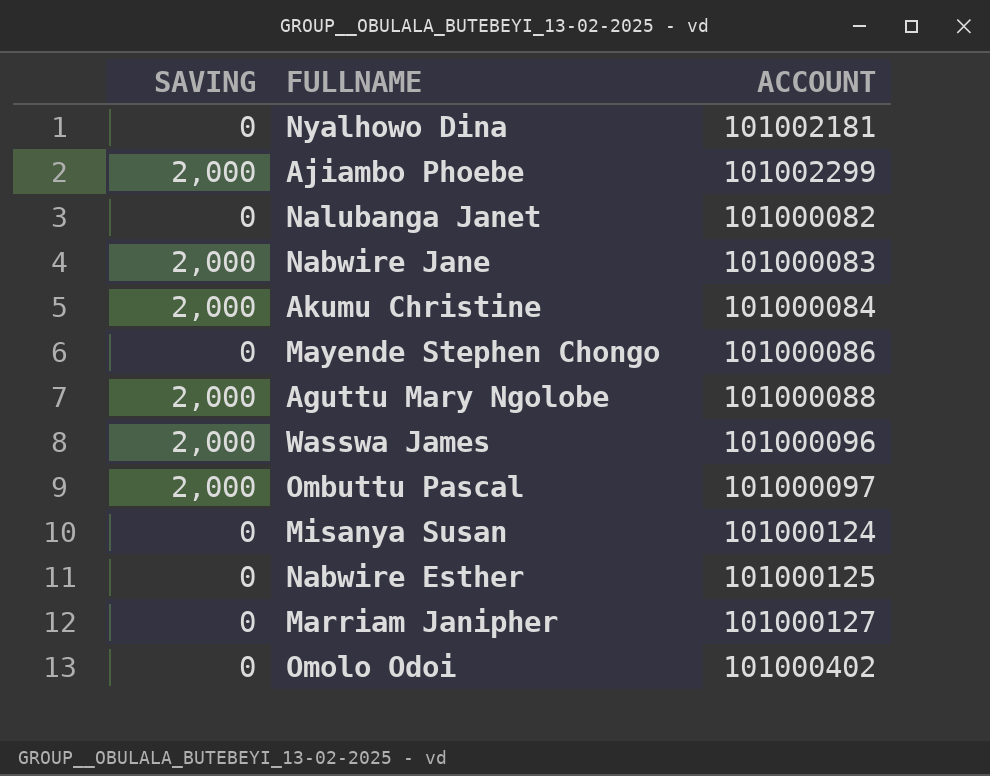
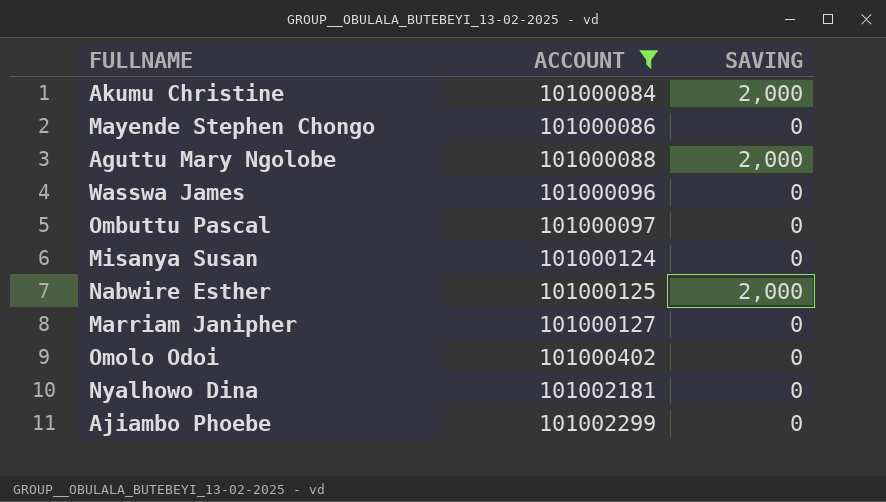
filter: none -> ACCOUNT >= 101000084
row order: none -> ACCOUNT ascending
column SAVING | position: 1 -> 3
Wasswa James | SAVING: 2,000 -> 0
Ombuttu Pascal | SAVING: 2,000 -> 0
Nabwire Esther | SAVING: 0 -> 2,000
Ajiambo Phoebe | SAVING: 2,000 -> 0

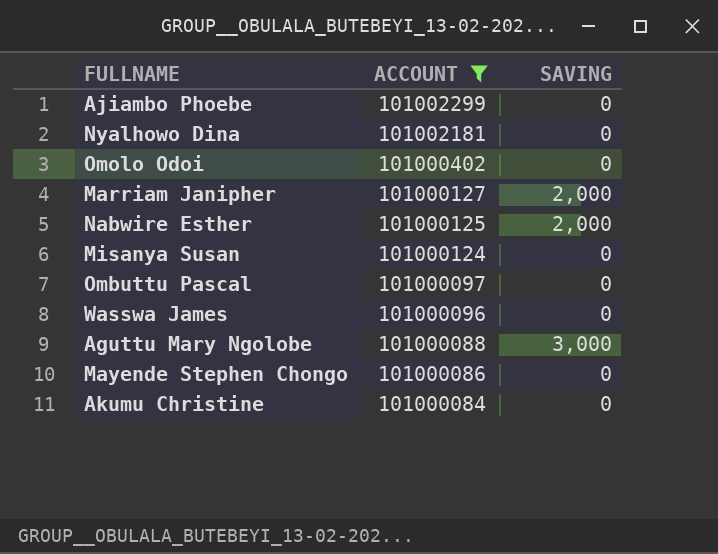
row order: ACCOUNT ascending -> ACCOUNT descending
Marriam Janipher | SAVING: 0 -> 2,000
Aguttu Mary Ngolobe | SAVING: 2,000 -> 3,000
Akumu Christine | SAVING: 2,000 -> 0

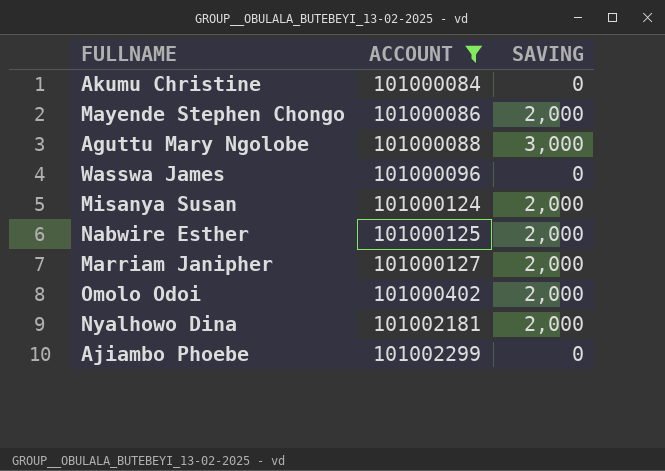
row order: ACCOUNT descending -> ACCOUNT ascending
row Ombuttu Pascal: 101000097 | 0 -> none
Mayende Stephen Chongo | SAVING: 0 -> 2,000
Misanya Susan | SAVING: 0 -> 2,000
Omolo Odoi | SAVING: 0 -> 2,000
Nyalhowo Dina | SAVING: 0 -> 2,000

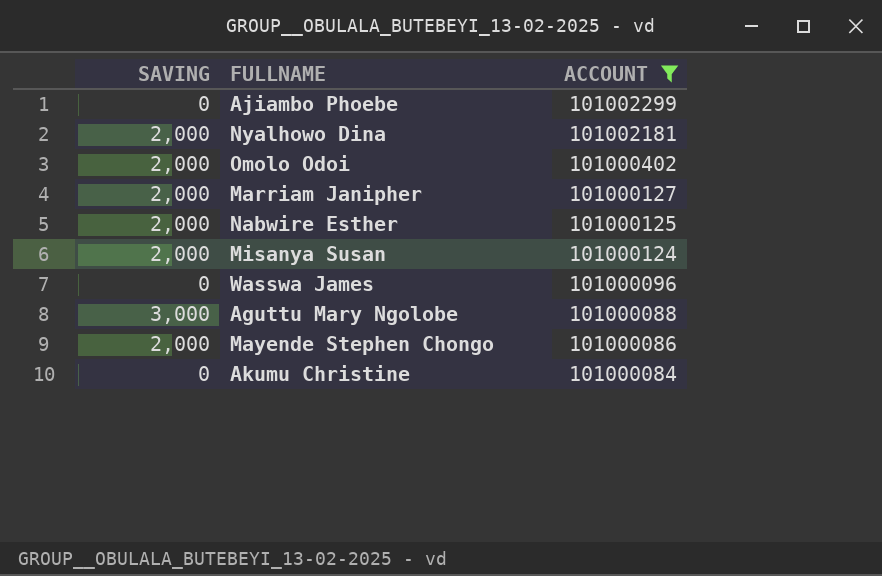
row order: ACCOUNT ascending -> ACCOUNT descending
column SAVING | position: 3 -> 1

